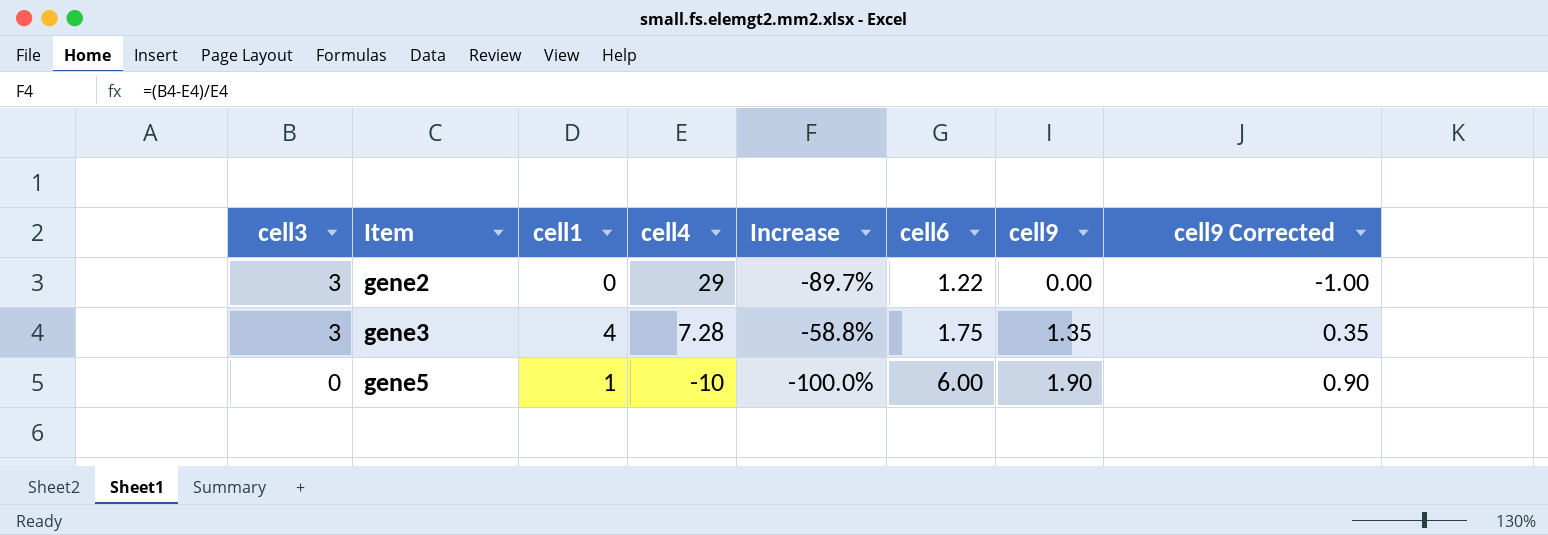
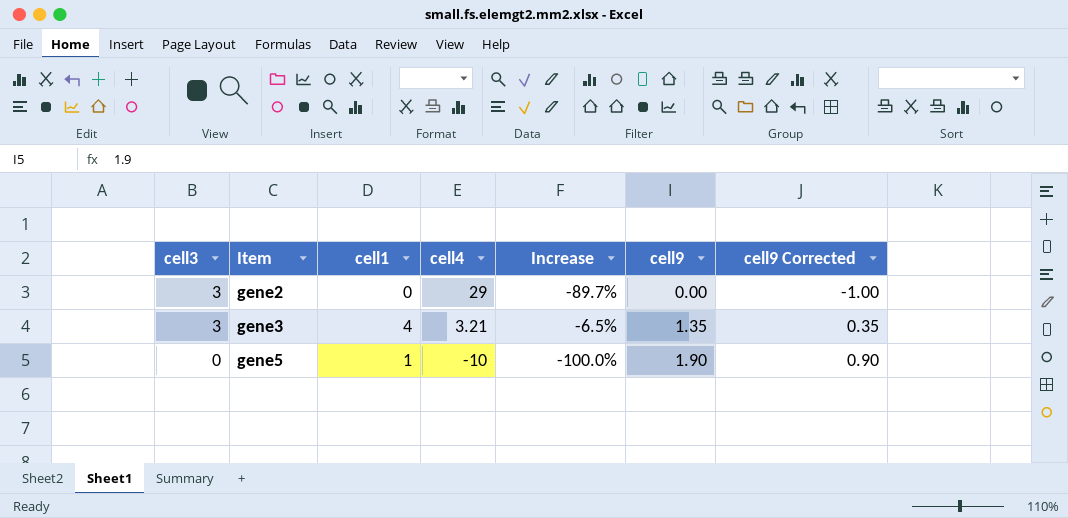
column cell6 | position: 6 -> none
gene3 | cell4: 7.28 -> 3.21
gene3 | Increase: -58.8% -> -6.5%

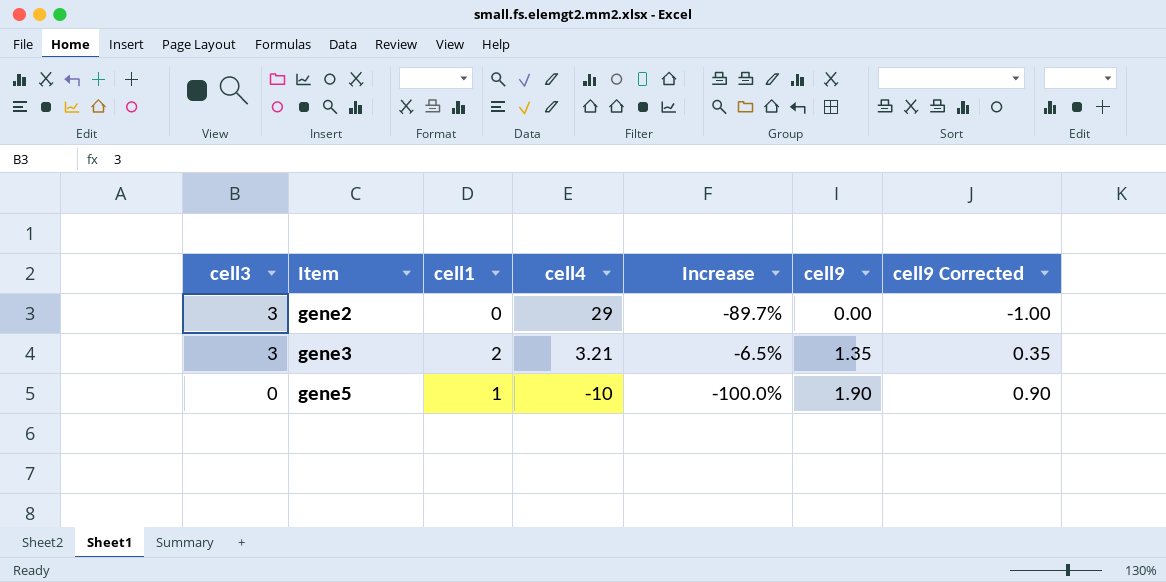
gene3 | cell1: 4 -> 2

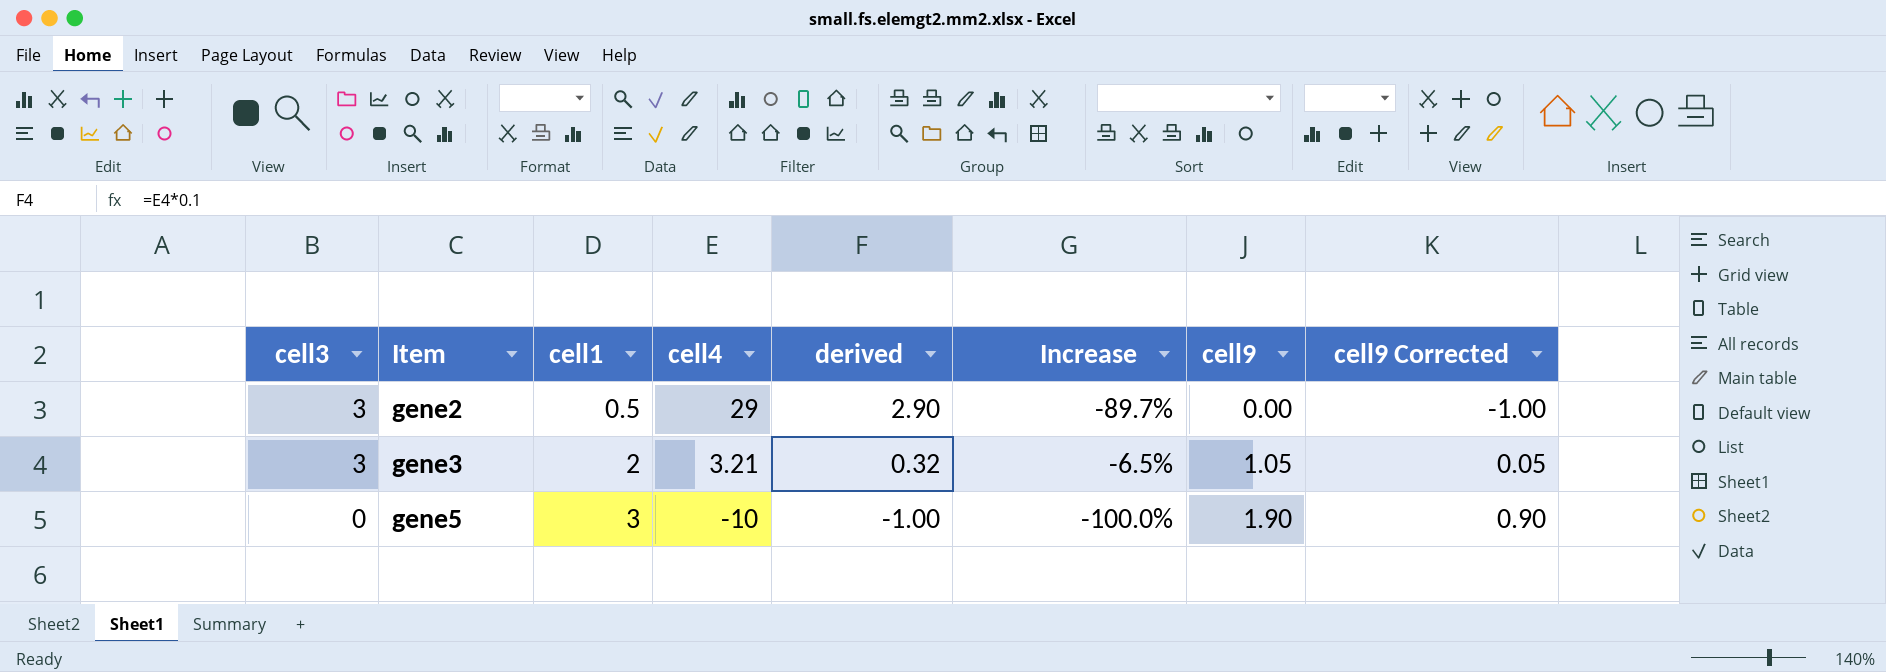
column derived | formula: none -> [cell4] * 0.1
gene2 | cell1: 0 -> 0.5
gene3 | cell9: 1.35 -> 1.05
gene3 | cell9 Corrected: 0.35 -> 0.05
gene5 | cell1: 1 -> 3

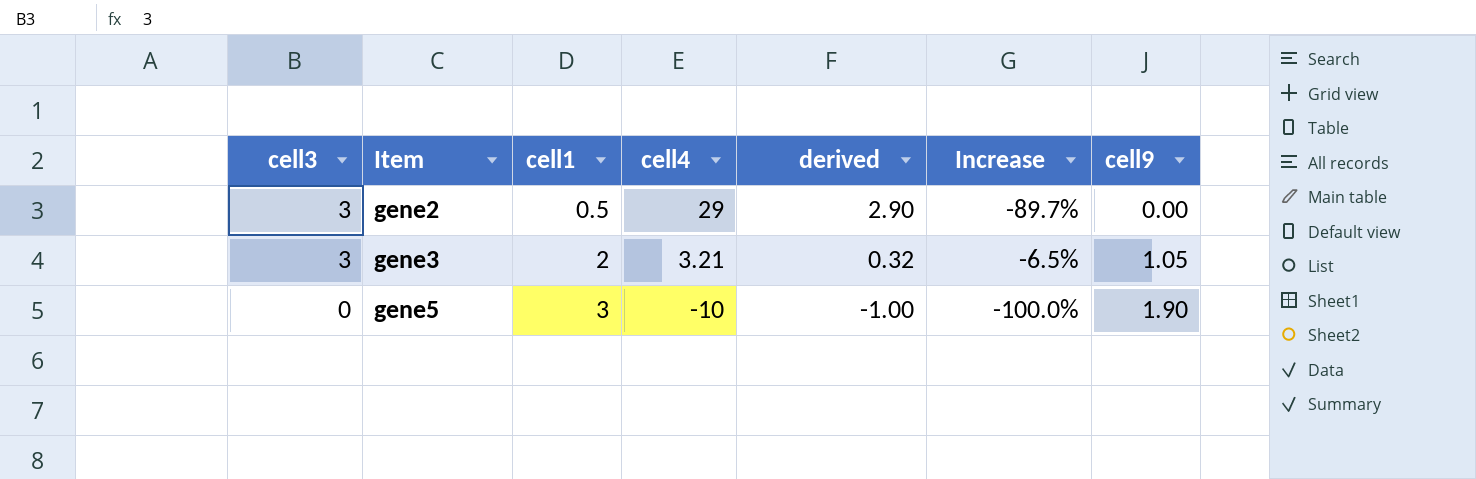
column cell9 Corrected | formula: [cell9] - 1 -> none

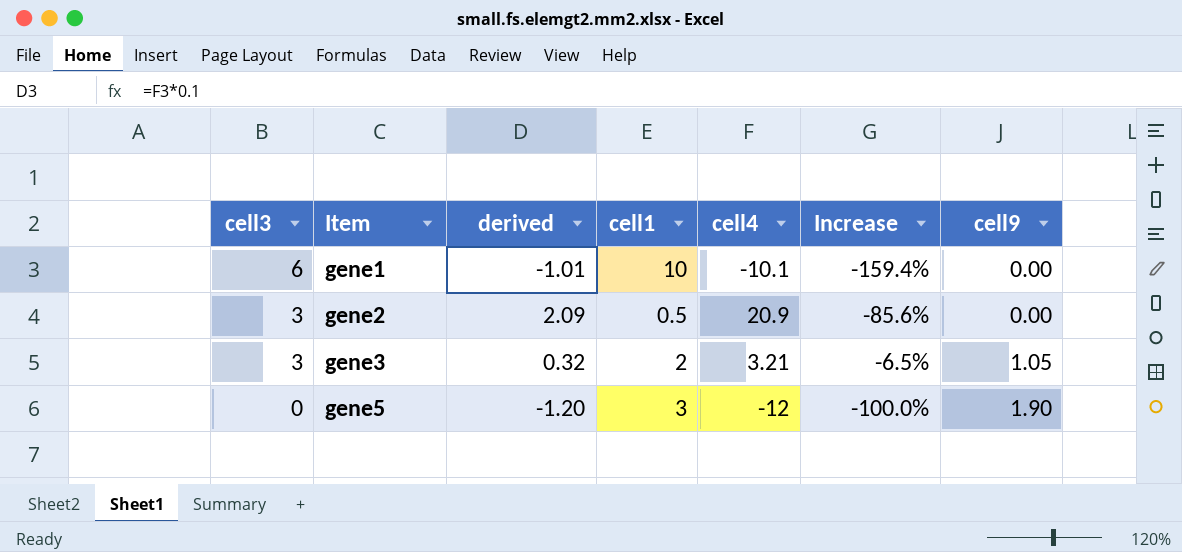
column derived | position: 5 -> 3
row gene1: none -> 6 | -1.01 | 10 | -10.1 | -159.4% | 0.00
gene2 | derived: 2.90 -> 2.09
gene2 | cell4: 29 -> 20.9
gene2 | Increase: -89.7% -> -85.6%
gene5 | derived: -1.00 -> -1.20
gene5 | cell4: -10 -> -12

